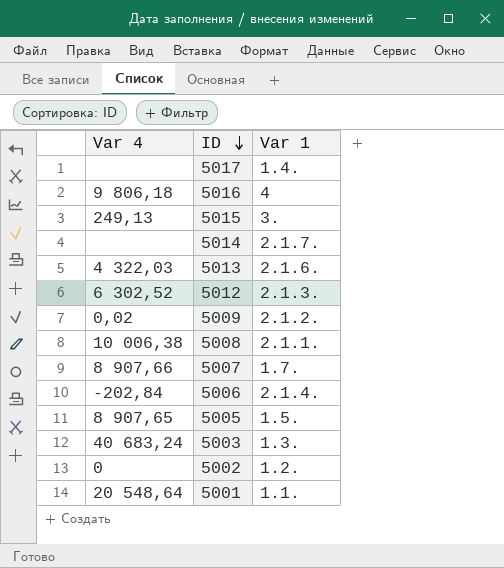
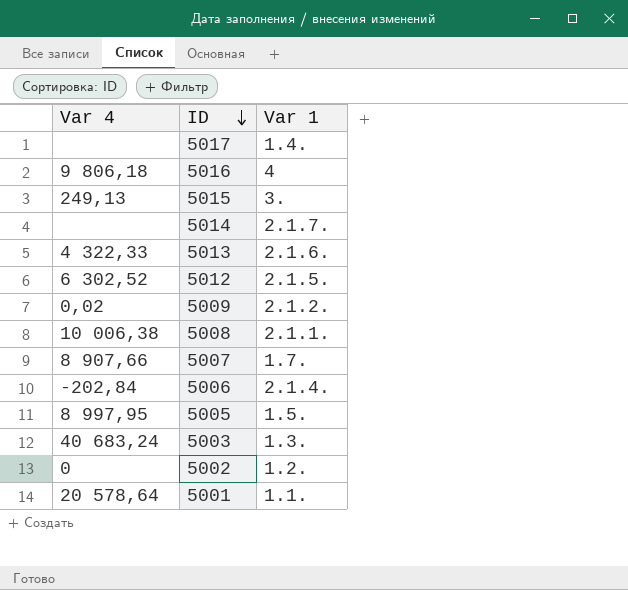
5013 | Var 4: 4 322,03 -> 4 322,33
5012 | Var 1: 2.1.3. -> 2.1.5.
5005 | Var 4: 8 907,65 -> 8 997,95
5001 | Var 4: 20 548,64 -> 20 578,64

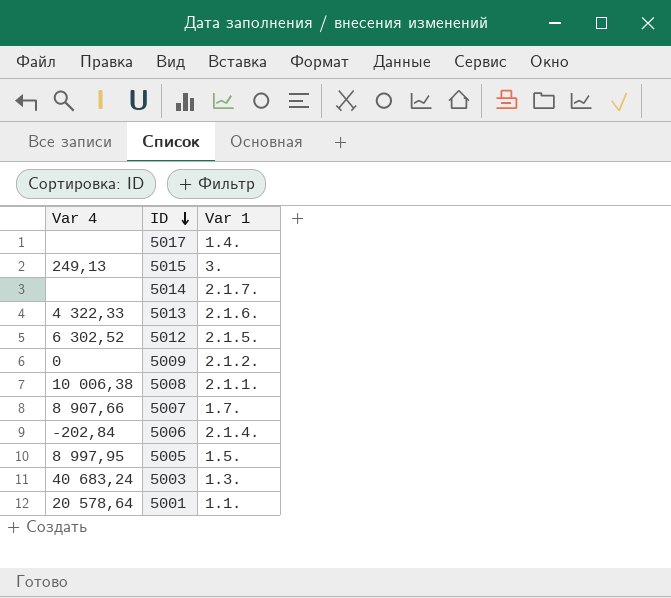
row 5016: 9 806,18 | 4 -> none
row 5002: 0 | 1.2. -> none
5009 | Var 4: 0,02 -> 0

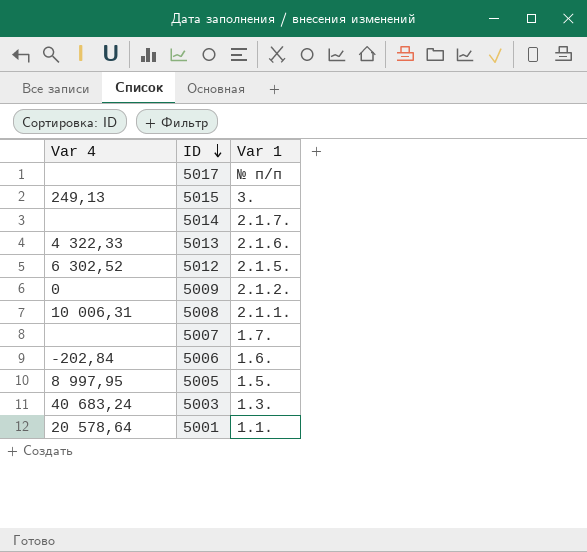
5017 | Var 1: 1.4. -> № п/п
5008 | Var 4: 10 006,38 -> 10 006,31
5007 | Var 4: 8 907,66 -> none
5006 | Var 1: 2.1.4. -> 1.6.

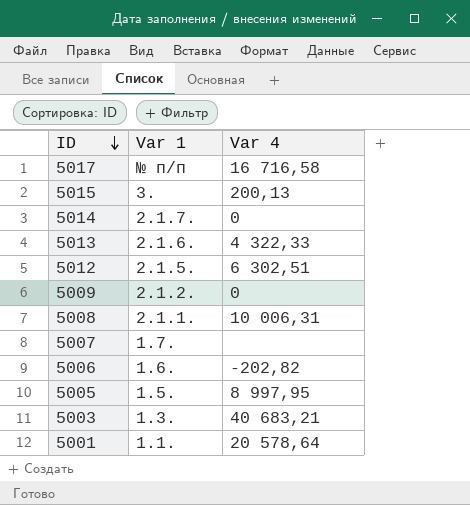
column Var 4 | position: 1 -> 3
5017 | Var 4: none -> 16 716,58
5015 | Var 4: 249,13 -> 200,13
5014 | Var 4: none -> 0
5012 | Var 4: 6 302,52 -> 6 302,51
5006 | Var 4: -202,84 -> -202,82
5003 | Var 4: 40 683,24 -> 40 683,21

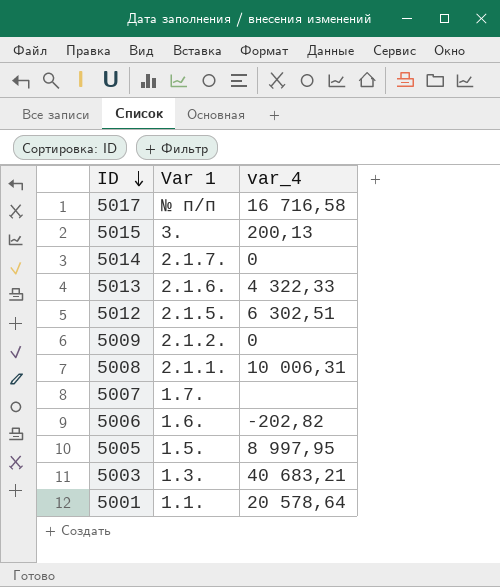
column name: Var 4 -> var_4

